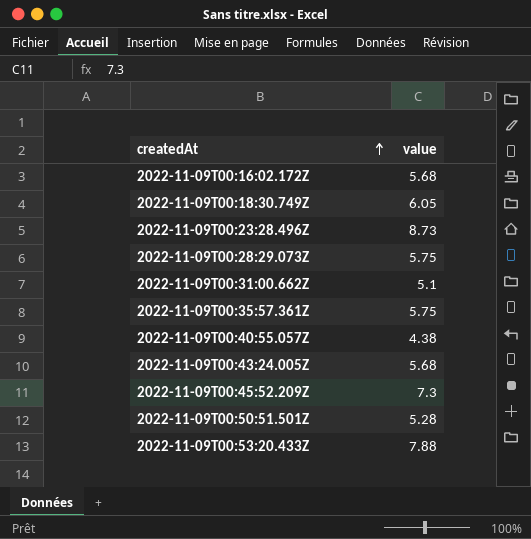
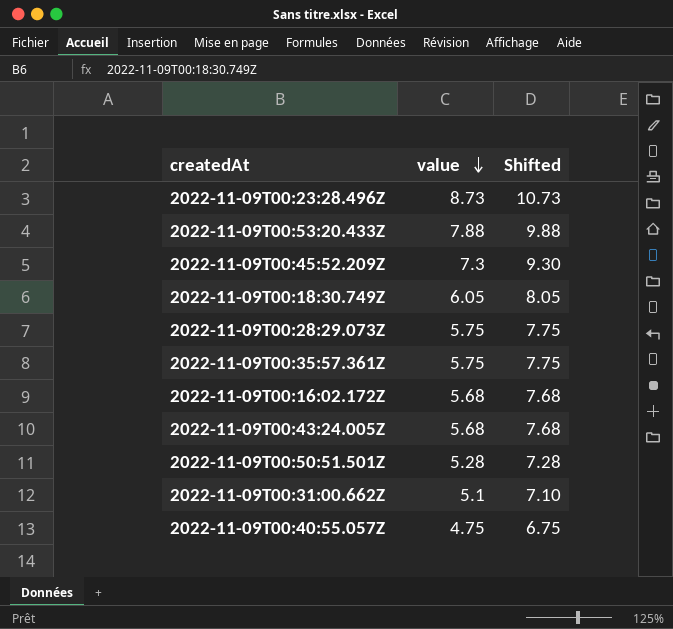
row order: createdAt ascending -> value descending
column Shifted | formula: none -> [value] + 2
2022-11-09T00:40:55.057Z | value: 4.38 -> 4.75

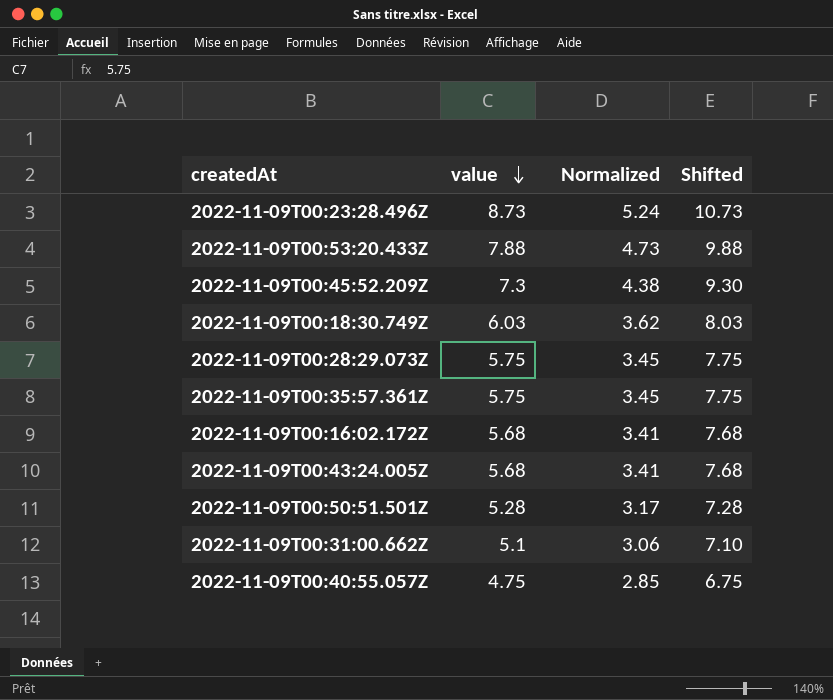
column Normalized | formula: none -> [value] * 0.6
2022-11-09T00:18:30.749Z | value: 6.05 -> 6.03
2022-11-09T00:18:30.749Z | Shifted: 8.05 -> 8.03

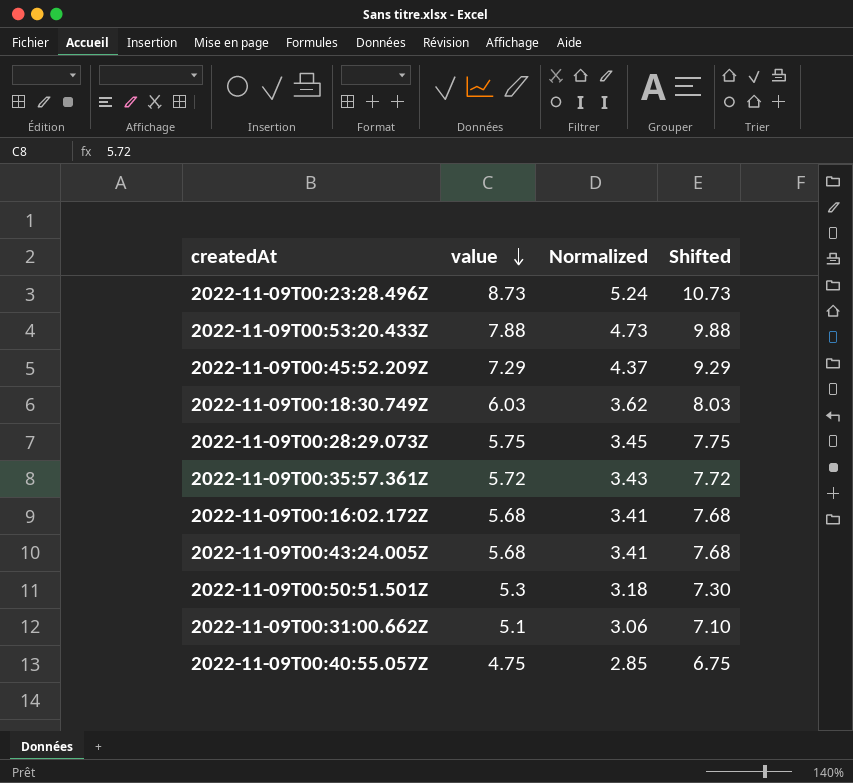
2022-11-09T00:45:52.209Z | value: 7.3 -> 7.29
2022-11-09T00:45:52.209Z | Normalized: 4.38 -> 4.37
2022-11-09T00:45:52.209Z | Shifted: 9.30 -> 9.29
2022-11-09T00:35:57.361Z | value: 5.75 -> 5.72
2022-11-09T00:35:57.361Z | Normalized: 3.45 -> 3.43
2022-11-09T00:35:57.361Z | Shifted: 7.75 -> 7.72
2022-11-09T00:50:51.501Z | value: 5.28 -> 5.3
2022-11-09T00:50:51.501Z | Normalized: 3.17 -> 3.18
2022-11-09T00:50:51.501Z | Shifted: 7.28 -> 7.30

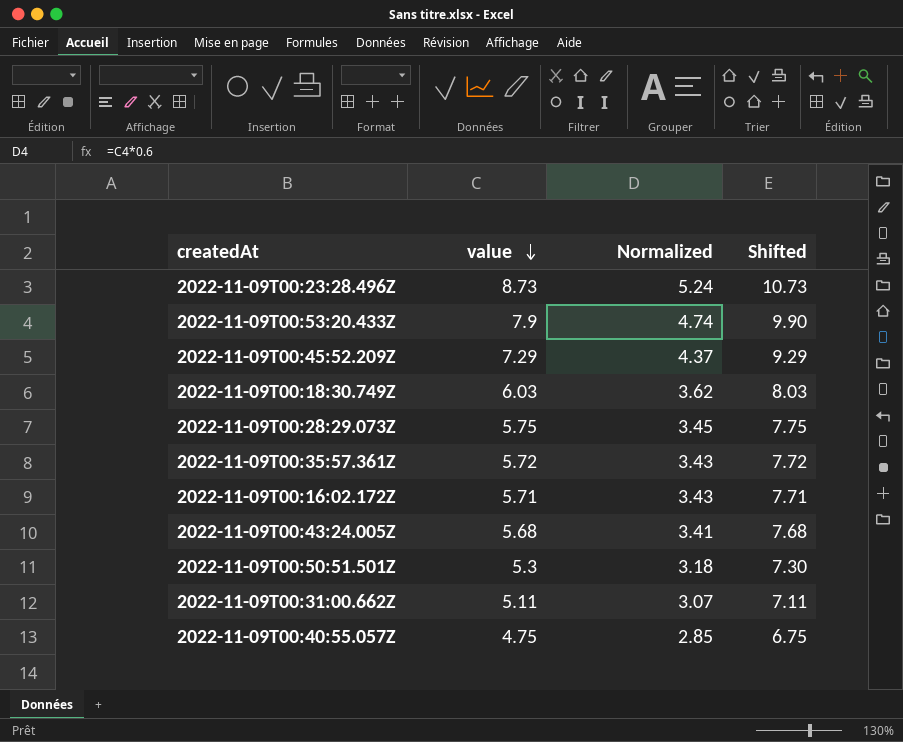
2022-11-09T00:53:20.433Z | value: 7.88 -> 7.9
2022-11-09T00:53:20.433Z | Normalized: 4.73 -> 4.74
2022-11-09T00:53:20.433Z | Shifted: 9.88 -> 9.90
2022-11-09T00:16:02.172Z | value: 5.68 -> 5.71
2022-11-09T00:16:02.172Z | Normalized: 3.41 -> 3.43
2022-11-09T00:16:02.172Z | Shifted: 7.68 -> 7.71
2022-11-09T00:31:00.662Z | value: 5.1 -> 5.11
2022-11-09T00:31:00.662Z | Normalized: 3.06 -> 3.07
2022-11-09T00:31:00.662Z | Shifted: 7.10 -> 7.11

